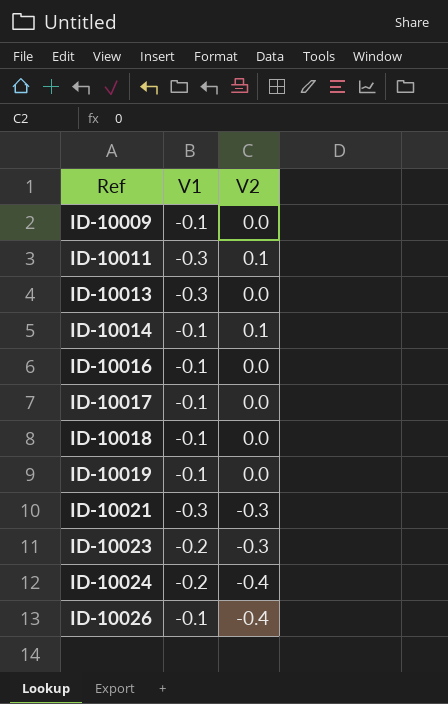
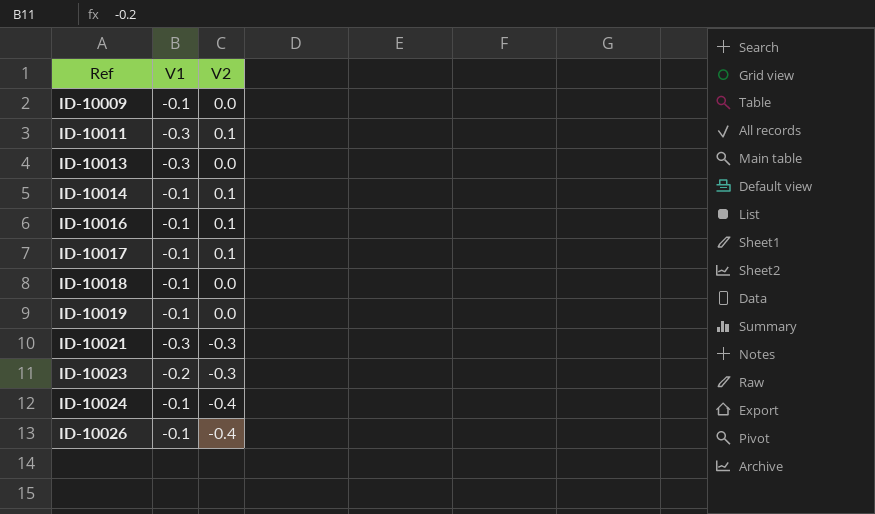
ID-10016 | V2: 0.0 -> 0.1
ID-10017 | V2: 0.0 -> 0.1
ID-10024 | V1: -0.2 -> -0.1

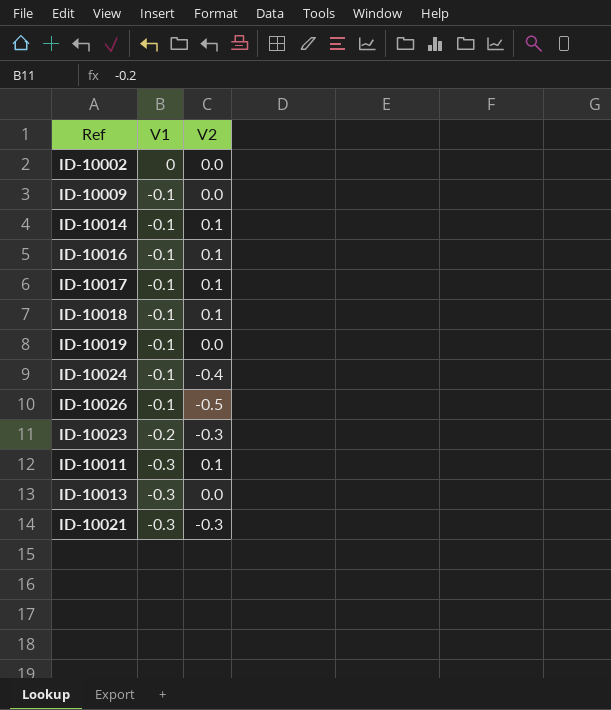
row order: Ref ascending -> V1 descending
row ID-10002: none -> 0 | 0.0
ID-10018 | V2: 0.0 -> 0.1
ID-10026 | V2: -0.4 -> -0.5

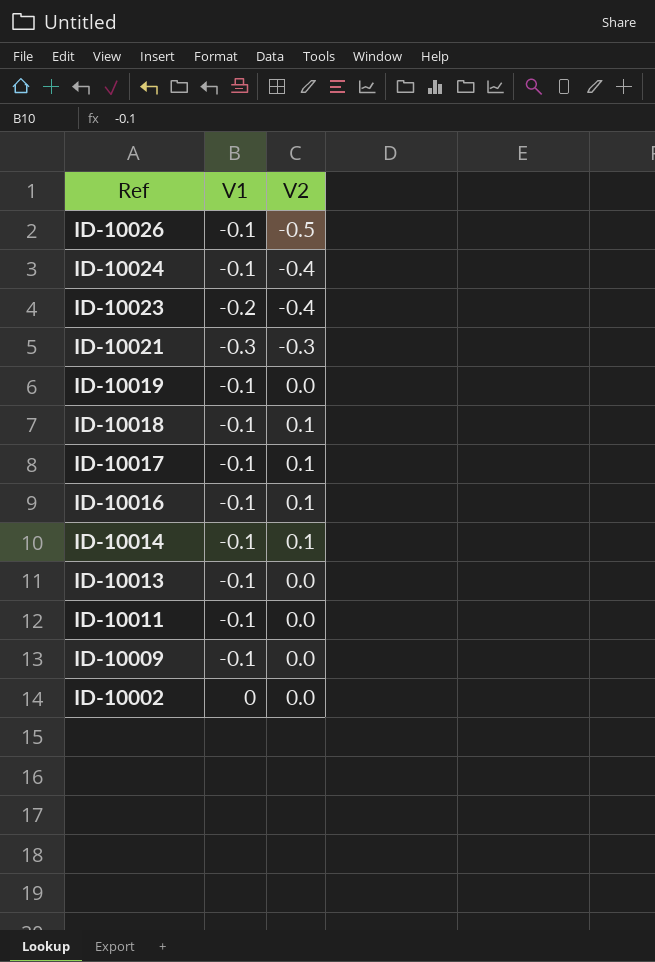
row order: V1 descending -> Ref descending
ID-10023 | V2: -0.3 -> -0.4
ID-10013 | V1: -0.3 -> -0.1
ID-10011 | V1: -0.3 -> -0.1
ID-10011 | V2: 0.1 -> 0.0

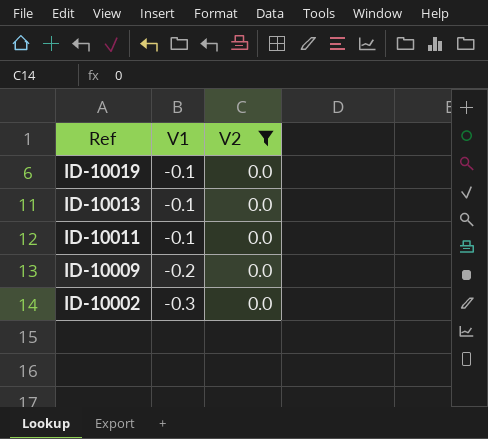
filter: none -> V2 = 0.0
ID-10009 | V1: -0.1 -> -0.2
ID-10002 | V1: 0 -> -0.3

